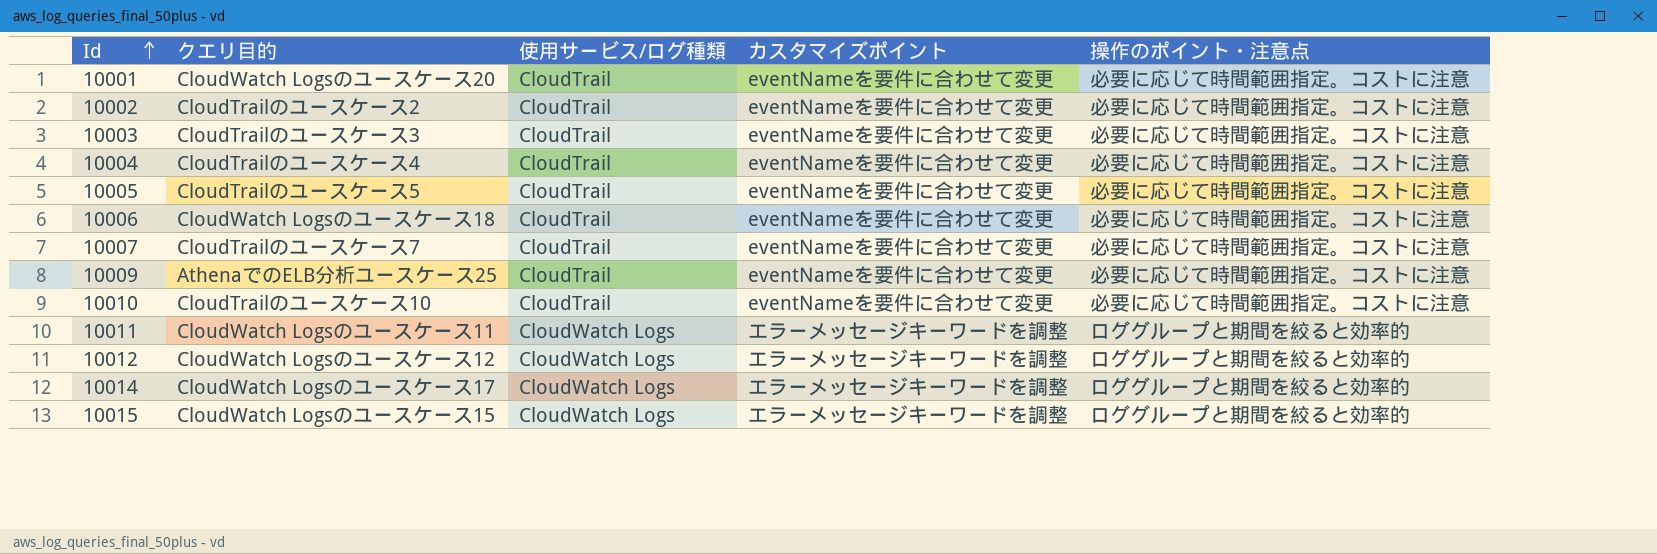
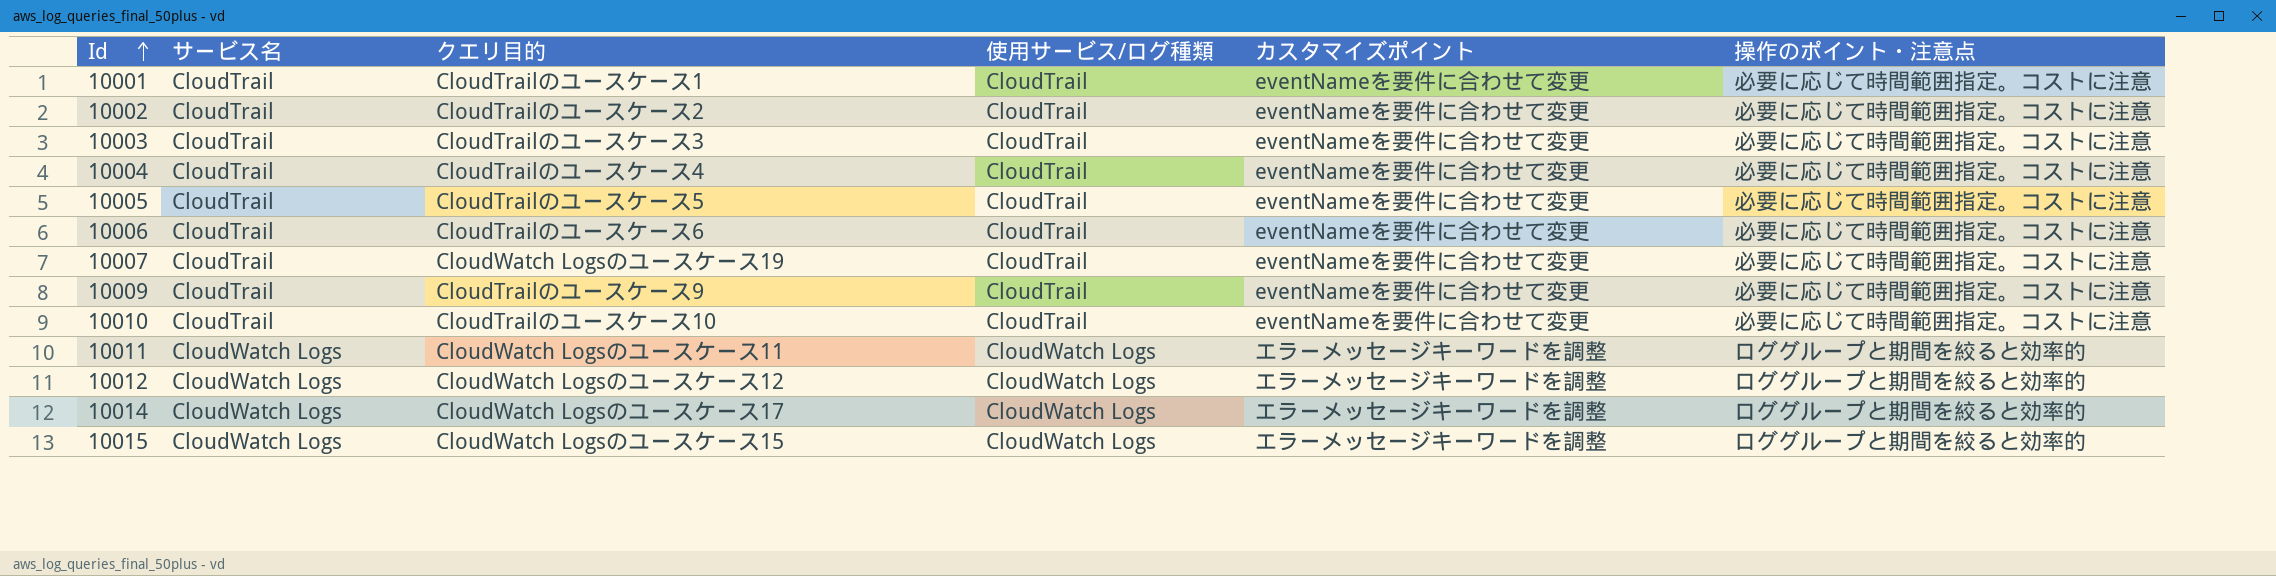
column サービス名 | position: none -> 2
10001 | クエリ目的: CloudWatch Logsのユースケース20 -> CloudTrailのユースケース1
10006 | クエリ目的: CloudWatch Logsのユースケース18 -> CloudTrailのユースケース6
10007 | クエリ目的: CloudTrailのユースケース7 -> CloudWatch Logsのユースケース19
10009 | クエリ目的: AthenaでのELB分析ユースケース25 -> CloudTrailのユースケース9

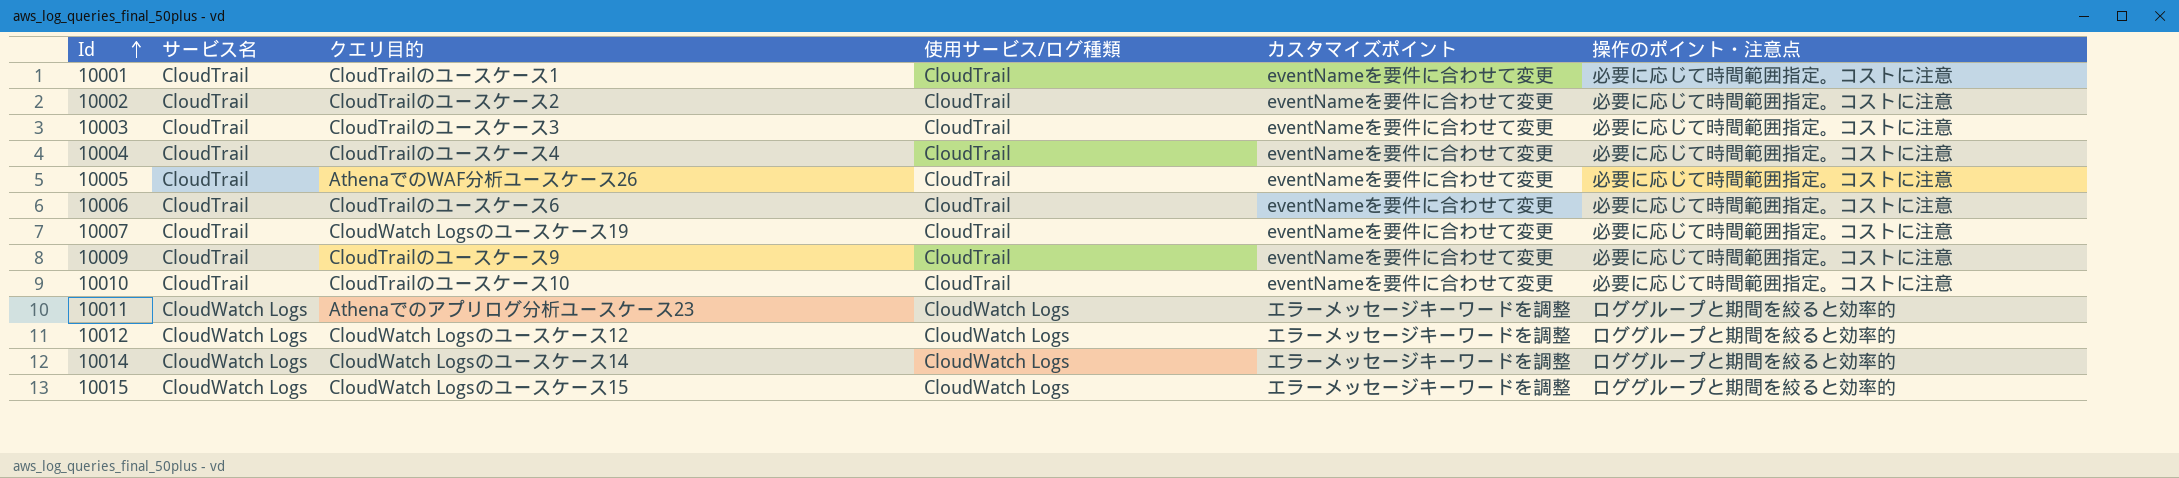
10005 | クエリ目的: CloudTrailのユースケース5 -> AthenaでのWAF分析ユースケース26
10011 | クエリ目的: CloudWatch Logsのユースケース11 -> Athenaでのアプリログ分析ユースケース23
10014 | クエリ目的: CloudWatch Logsのユースケース17 -> CloudWatch Logsのユースケース14

